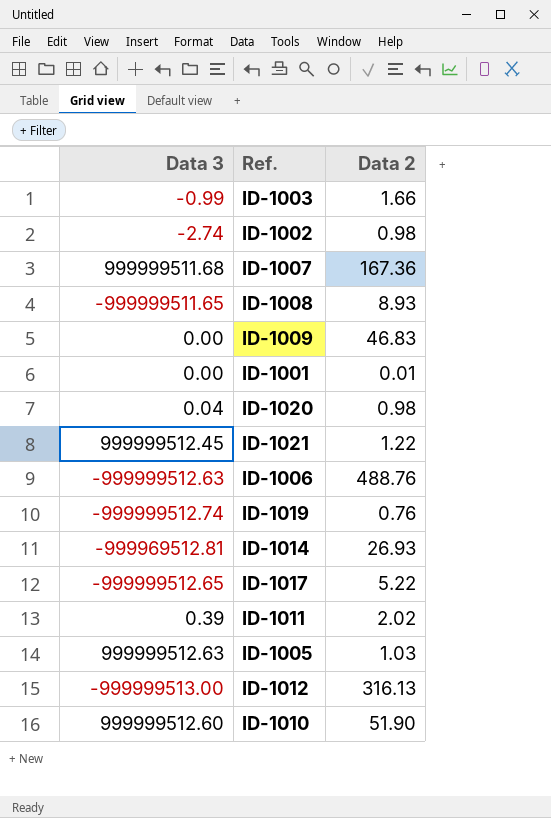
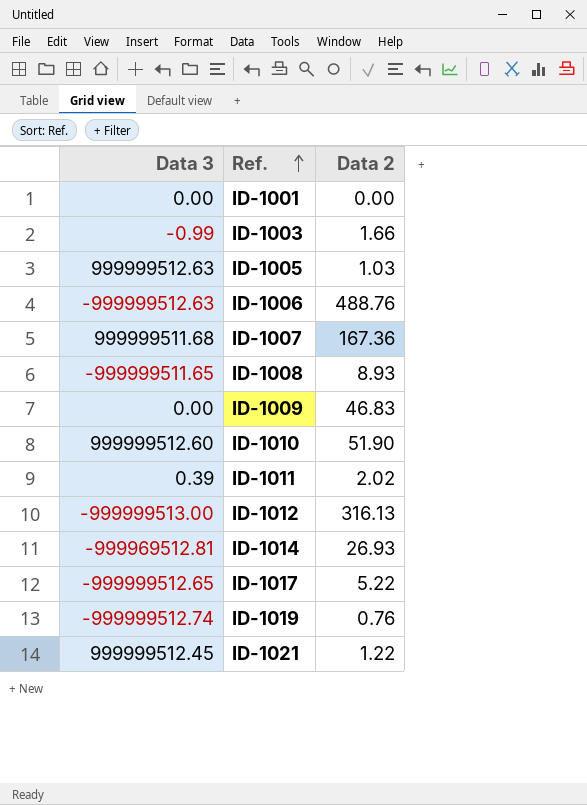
row order: none -> Ref. ascending
row ID-1002: -2.74 | 0.98 -> none
row ID-1020: 0.04 | 0.98 -> none
ID-1001 | Data 2: 0.01 -> 0.00

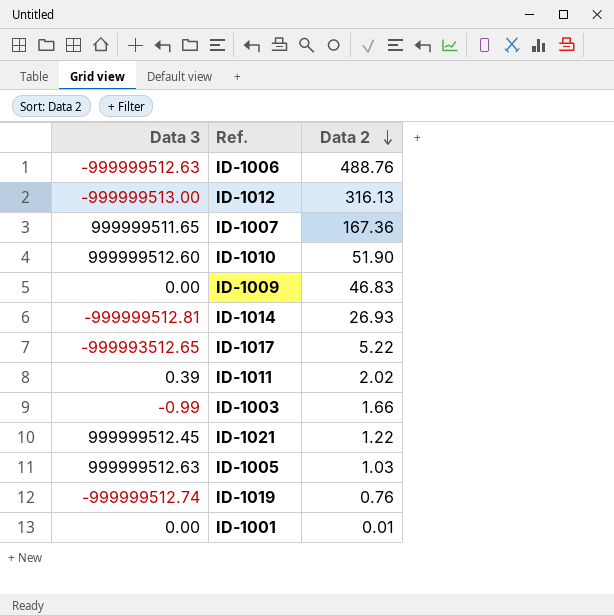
row order: Ref. ascending -> Data 2 descending
row ID-1008: -999999511.65 | 8.93 -> none
ID-1007 | Data 3: 999999511.68 -> 999999511.65
ID-1014 | Data 3: -999969512.81 -> -999999512.81
ID-1017 | Data 3: -999999512.65 -> -999993512.65
ID-1001 | Data 2: 0.00 -> 0.01

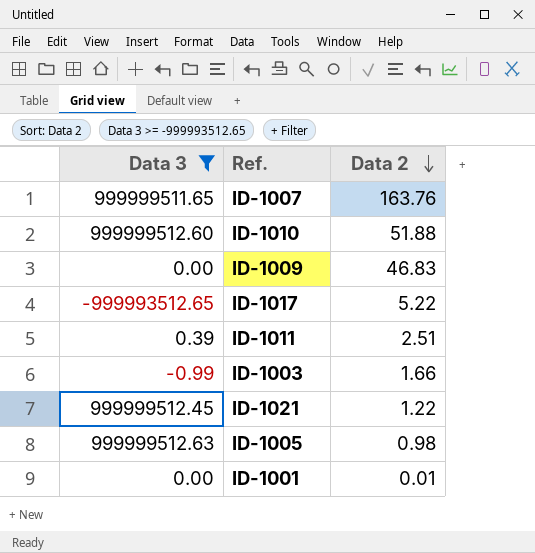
filter: none -> Data 3 >= -999993512.65
ID-1007 | Data 2: 167.36 -> 163.76
ID-1010 | Data 2: 51.90 -> 51.88
ID-1011 | Data 2: 2.02 -> 2.51
ID-1005 | Data 2: 1.03 -> 0.98

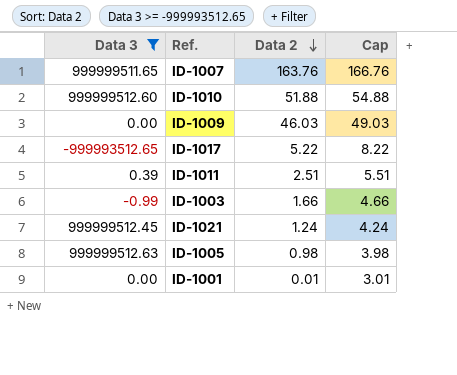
column Cap | formula: none -> [Data 2] + 3
ID-1009 | Data 2: 46.83 -> 46.03
ID-1021 | Data 2: 1.22 -> 1.24

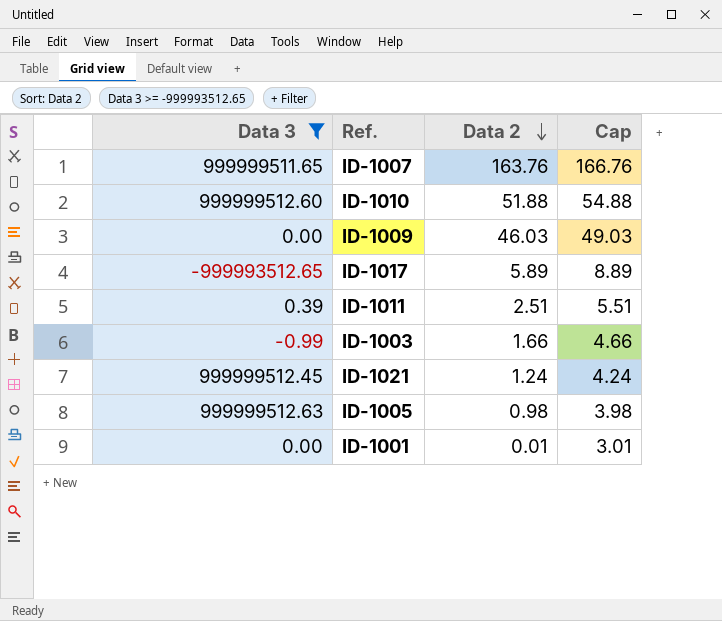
ID-1017 | Data 2: 5.22 -> 5.89
ID-1017 | Cap: 8.22 -> 8.89

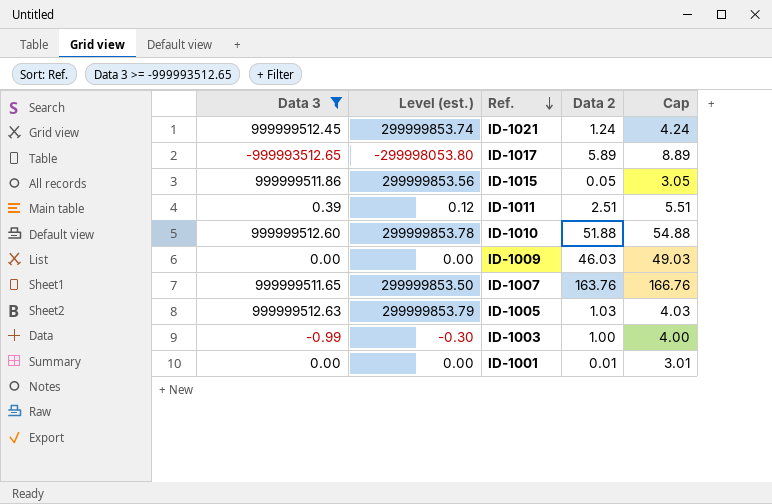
row order: Data 2 descending -> Ref. descending
column Level (est.) | formula: none -> [Data 3] * 0.3
row ID-1015: none -> 999999511.86 | 299999853.56 | 0.05 | 3.05
ID-1005 | Data 2: 0.98 -> 1.03
ID-1005 | Cap: 3.98 -> 4.03
ID-1003 | Data 2: 1.66 -> 1.00
ID-1003 | Cap: 4.66 -> 4.00

